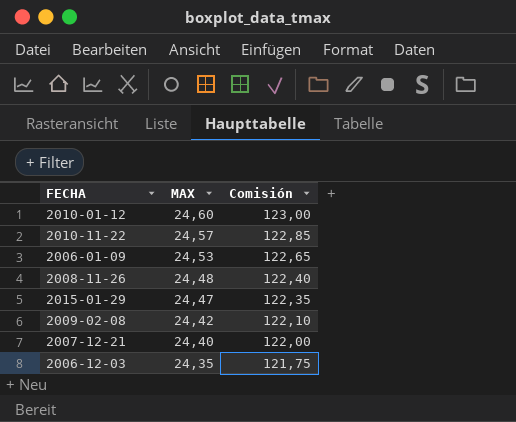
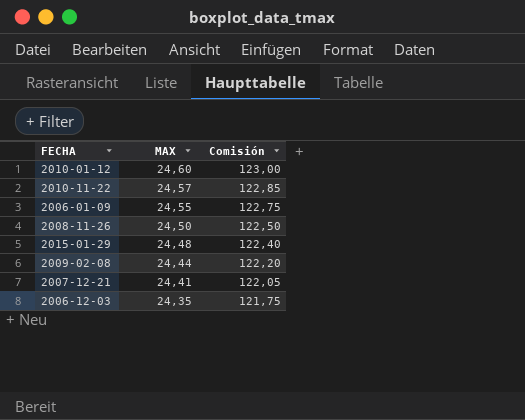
2006-01-09 | MAX: 24,53 -> 24,55
2006-01-09 | Comisión: 122,65 -> 122,75
2008-11-26 | MAX: 24,48 -> 24,50
2008-11-26 | Comisión: 122,40 -> 122,50
2015-01-29 | MAX: 24,47 -> 24,48
2015-01-29 | Comisión: 122,35 -> 122,40
2009-02-08 | MAX: 24,42 -> 24,44
2009-02-08 | Comisión: 122,10 -> 122,20
2007-12-21 | MAX: 24,40 -> 24,41
2007-12-21 | Comisión: 122,00 -> 122,05

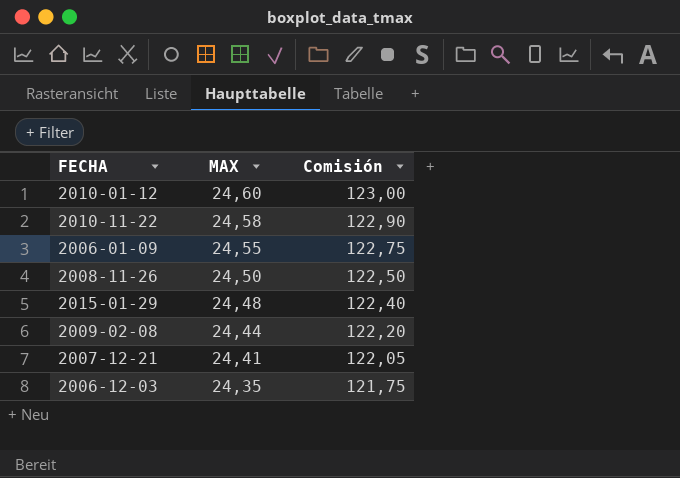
2010-11-22 | MAX: 24,57 -> 24,58
2010-11-22 | Comisión: 122,85 -> 122,90

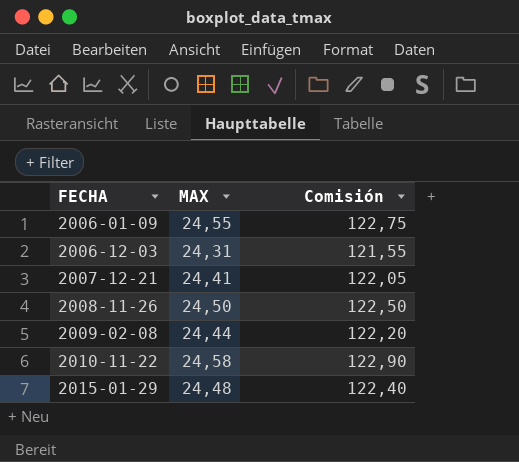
row order: MAX descending -> FECHA ascending
row 2010-01-12: 24,60 | 123,00 -> none
2006-12-03 | MAX: 24,35 -> 24,31
2006-12-03 | Comisión: 121,75 -> 121,55

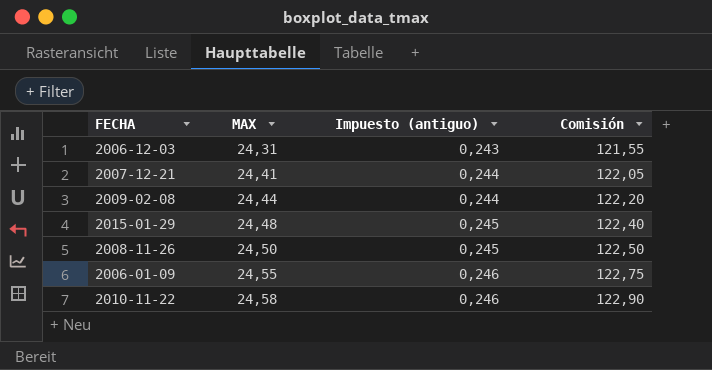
row order: FECHA ascending -> MAX ascending
column Impuesto (antiguo) | formula: none -> [MAX] * 0,01

